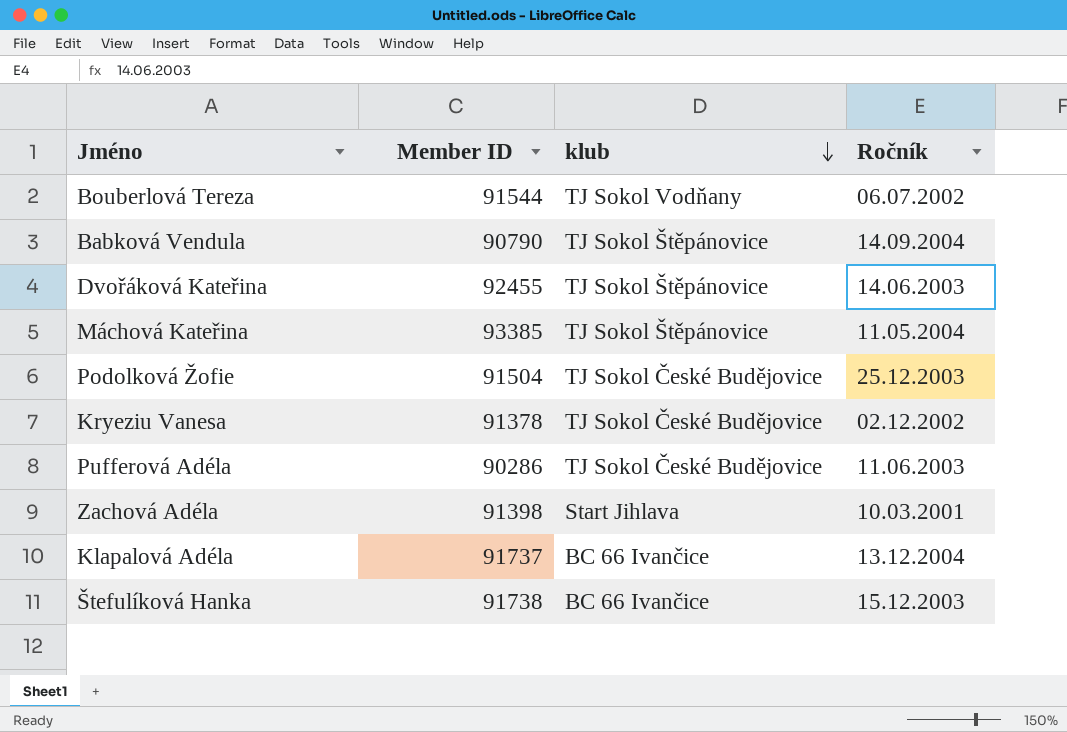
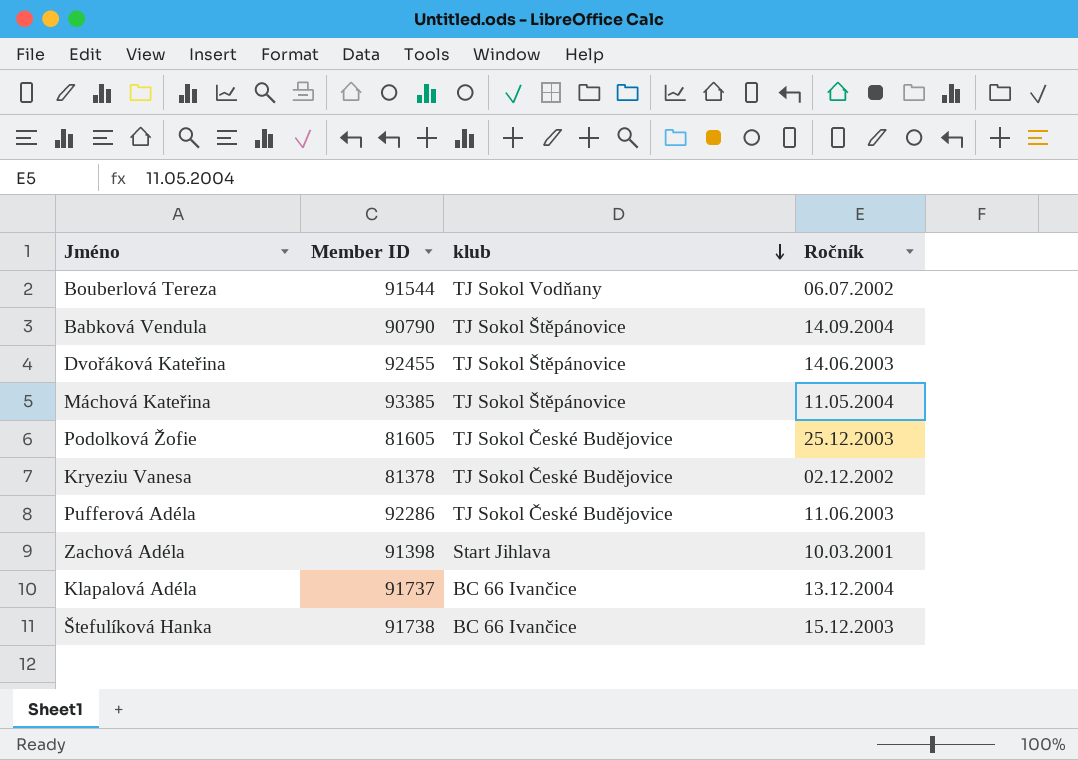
Podolková Žofie | Member ID: 91504 -> 81605
Kryeziu Vanesa | Member ID: 91378 -> 81378
Pufferová Adéla | Member ID: 90286 -> 92286

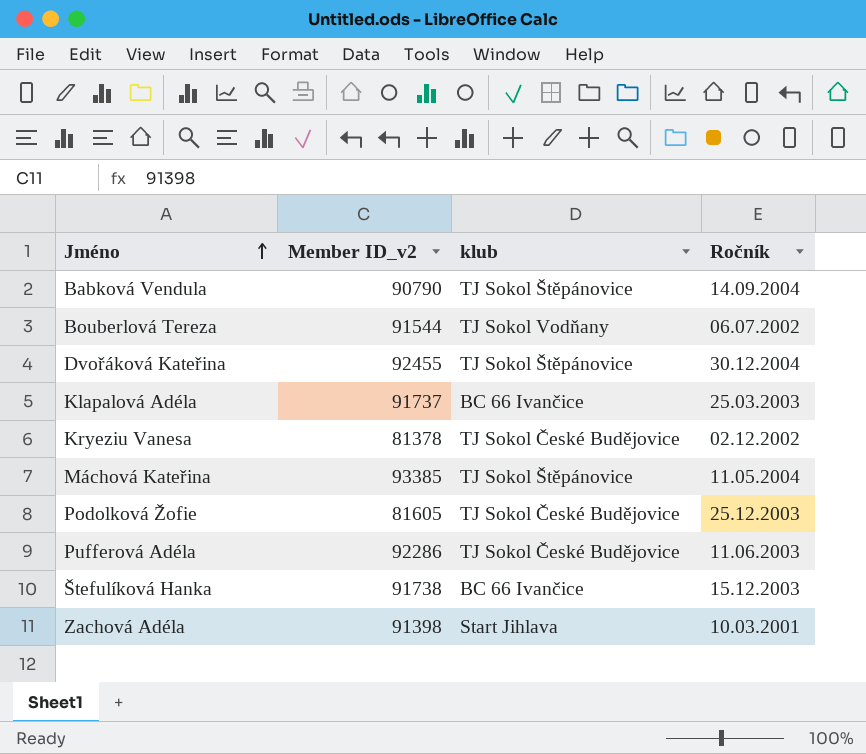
row order: klub descending -> Jméno ascending
column name: Member ID -> Member ID_v2
Dvořáková Kateřina | Ročník: 14.06.2003 -> 30.12.2004
Klapalová Adéla | Ročník: 13.12.2004 -> 25.03.2003

